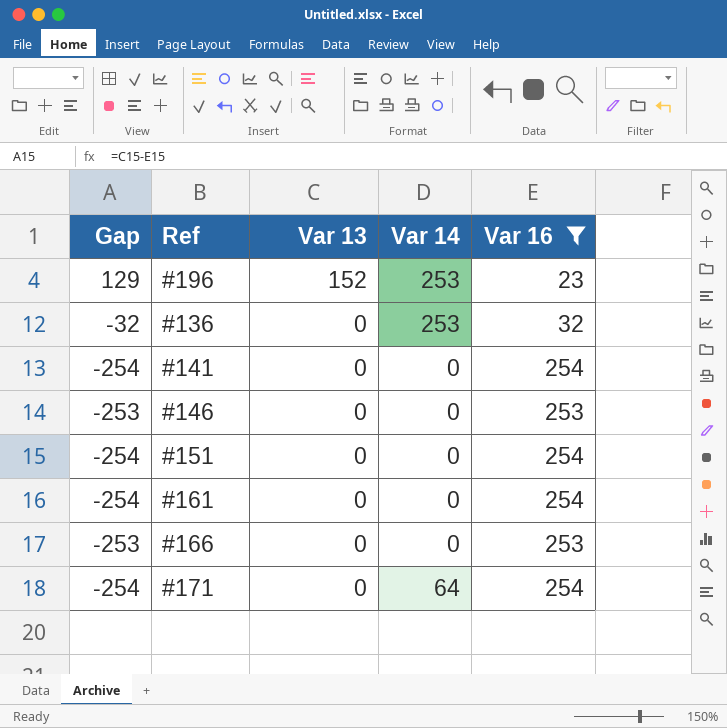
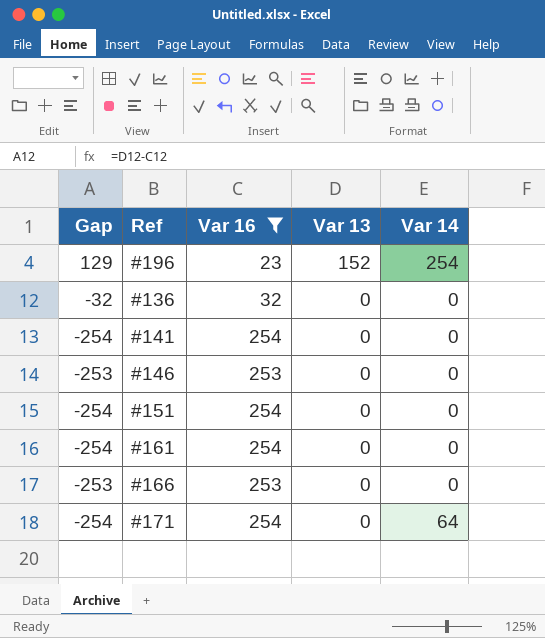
column Var 16 | position: 5 -> 3
#196 | Var 14: 253 -> 254
#136 | Var 14: 253 -> 0

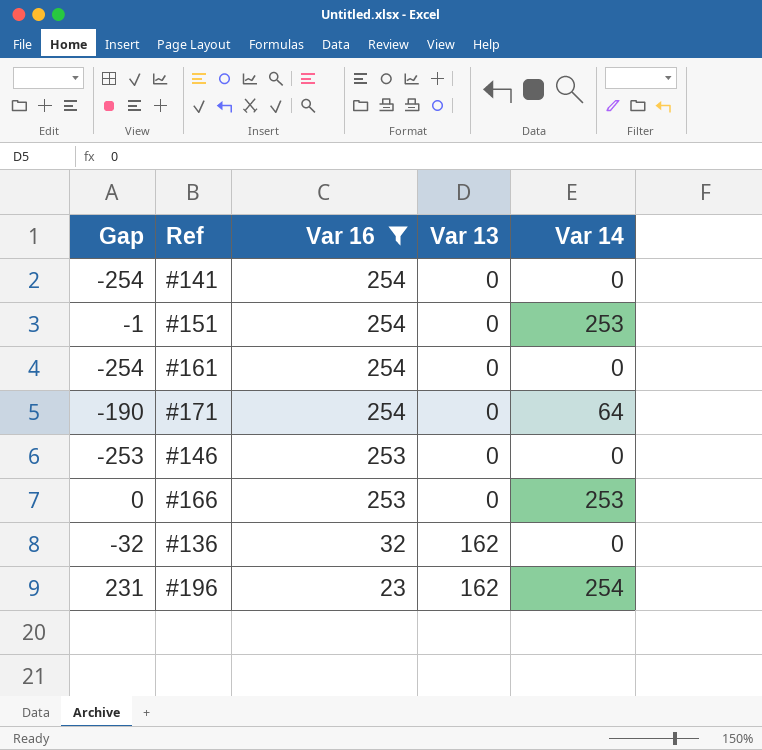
row order: Var 13 descending -> Var 16 descending
column Gap | formula: [Var 13] - [Var 16] -> [Var 14] - [Var 16]
#151 | Var 14: 0 -> 253
#166 | Var 14: 0 -> 253
#136 | Var 13: 0 -> 162
#196 | Var 13: 152 -> 162

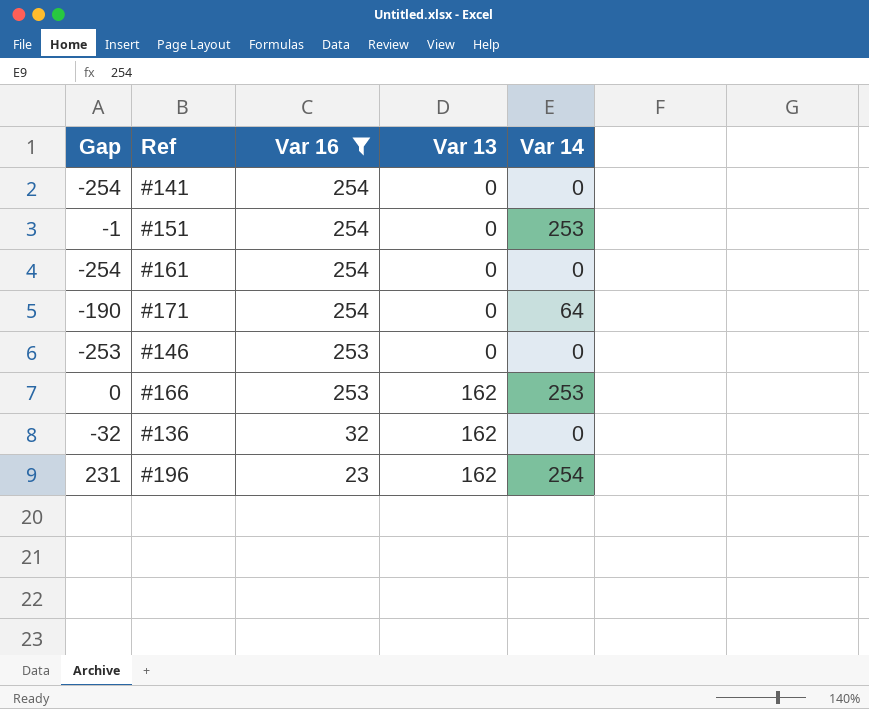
#166 | Var 13: 0 -> 162

